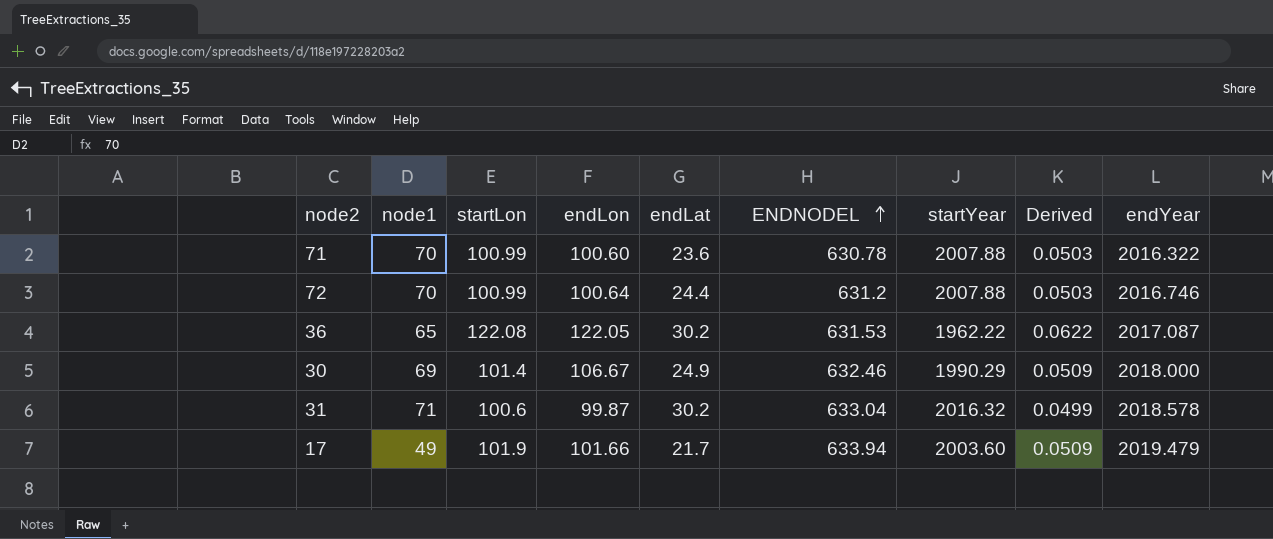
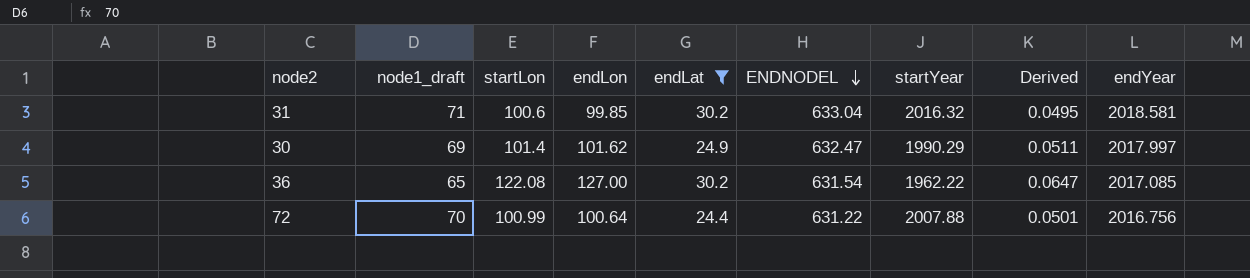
filter: none -> endLat >= 24.4
row order: ENDNODEL ascending -> ENDNODEL descending
column name: node1 -> node1_draft
column Derived | formula: [startLon] / [startYear] -> [endLon] / [startYear]
31 | endLon: 99.87 -> 99.85
31 | endYear: 2018.578 -> 2018.581
30 | endLon: 106.67 -> 101.62
30 | ENDNODEL: 632.46 -> 632.47
30 | endYear: 2018.000 -> 2017.997
36 | endLon: 122.05 -> 127.00
36 | ENDNODEL: 631.53 -> 631.54
36 | endYear: 2017.087 -> 2017.085
72 | ENDNODEL: 631.2 -> 631.22
72 | endYear: 2016.746 -> 2016.756

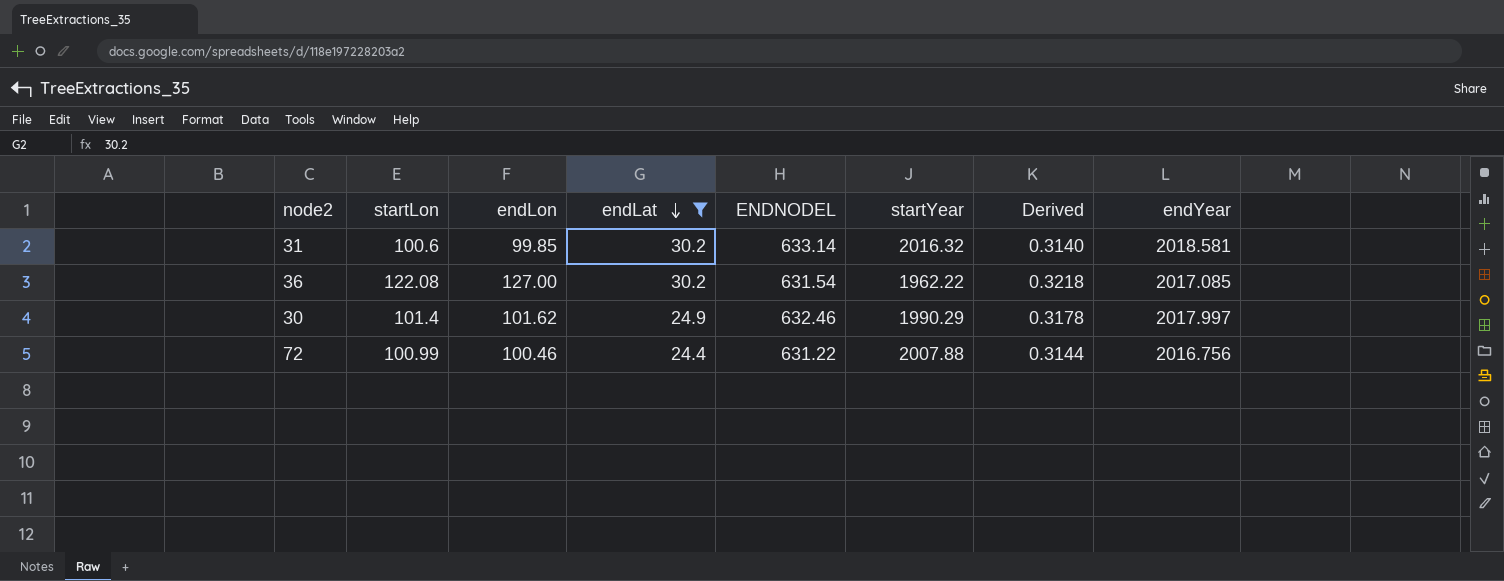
row order: ENDNODEL descending -> endLat descending
column node1_draft | position: 2 -> none
column Derived | formula: [endLon] / [startYear] -> [ENDNODEL] / [startYear]
31 | ENDNODEL: 633.04 -> 633.14
30 | ENDNODEL: 632.47 -> 632.46
72 | endLon: 100.64 -> 100.46

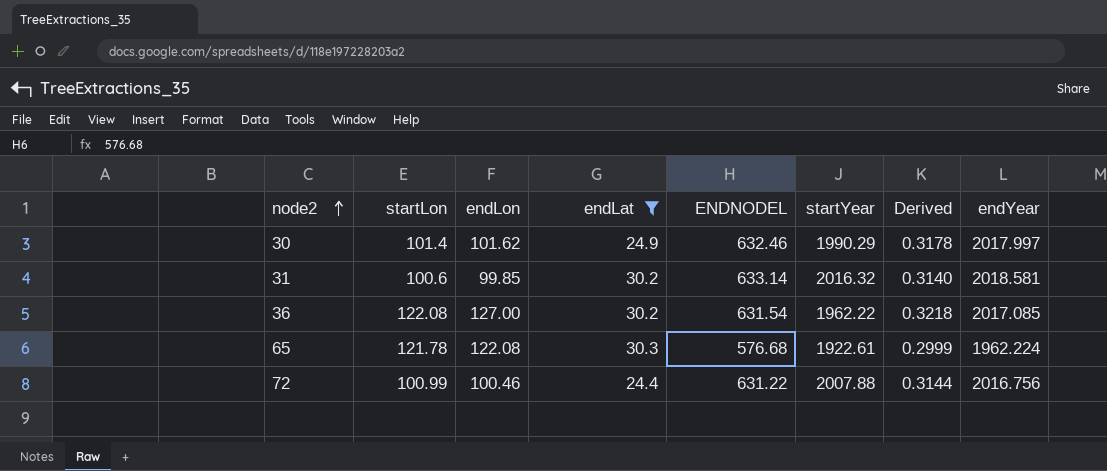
row order: endLat descending -> node2 ascending
row 65: none -> 121.78 | 122.08 | 30.3 | 576.68 | 1922.61 | 0.2999 | 1962.224

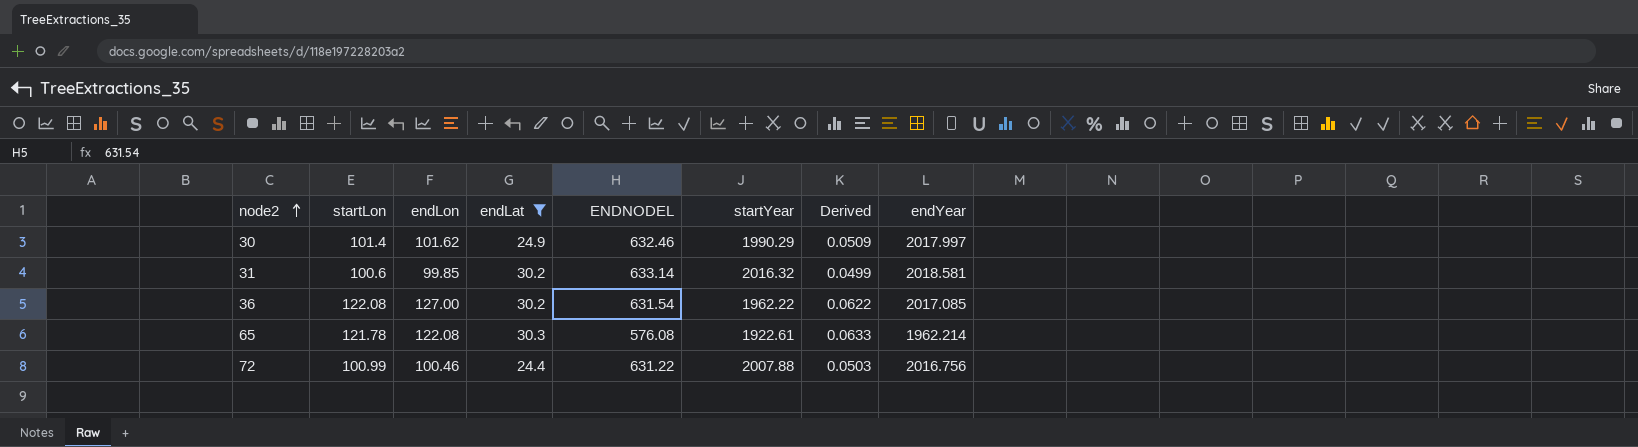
column Derived | formula: [ENDNODEL] / [startYear] -> [startLon] / [startYear]
65 | ENDNODEL: 576.68 -> 576.08
65 | endYear: 1962.224 -> 1962.214

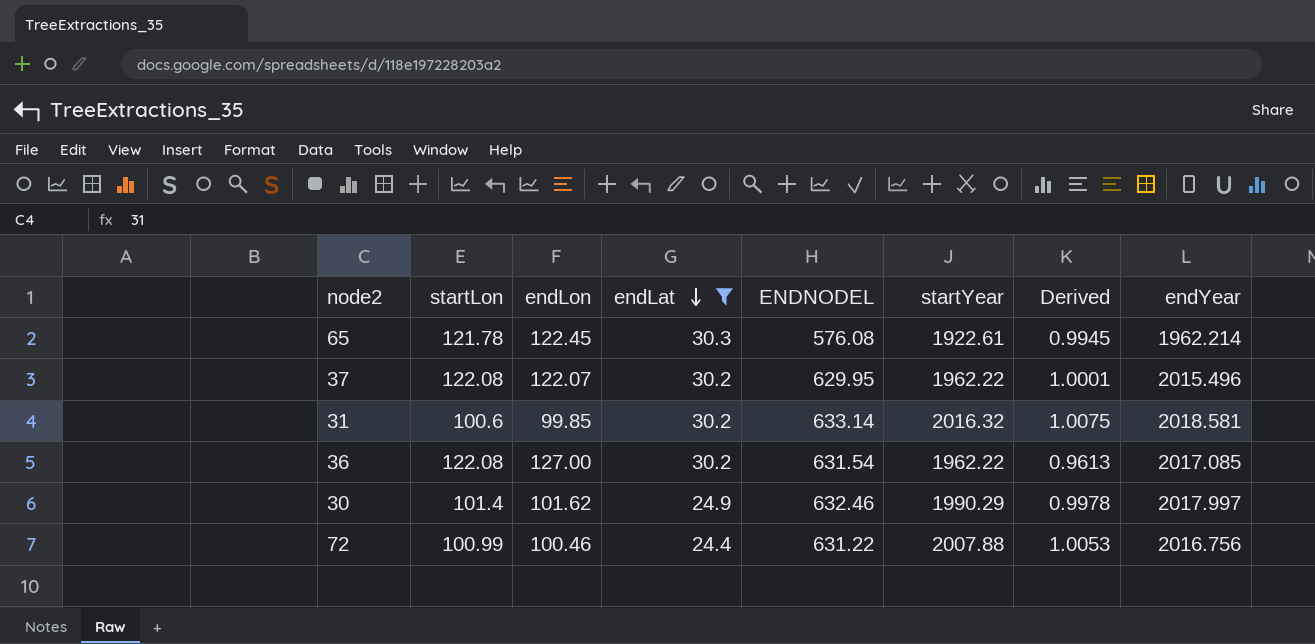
row order: node2 ascending -> endLat descending
column Derived | formula: [startLon] / [startYear] -> [startLon] / [endLon]
65 | endLon: 122.08 -> 122.45
row 37: none -> 122.08 | 122.07 | 30.2 | 629.95 | 1962.22 | 1.0001 | 2015.496

